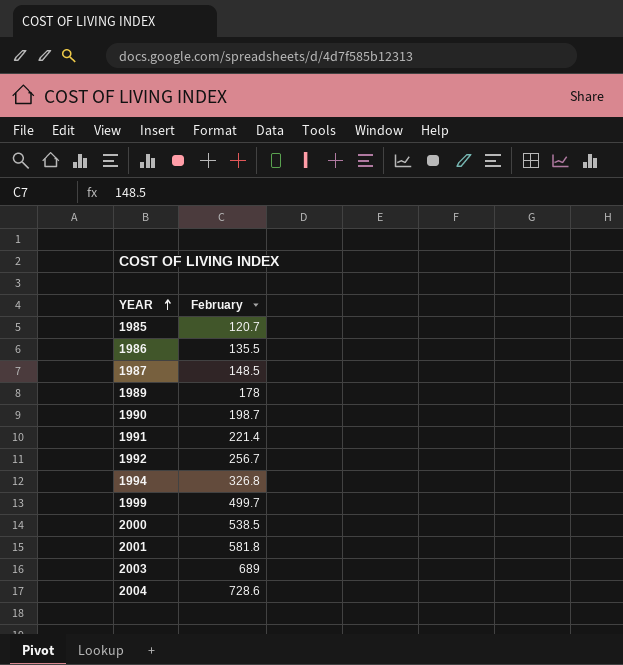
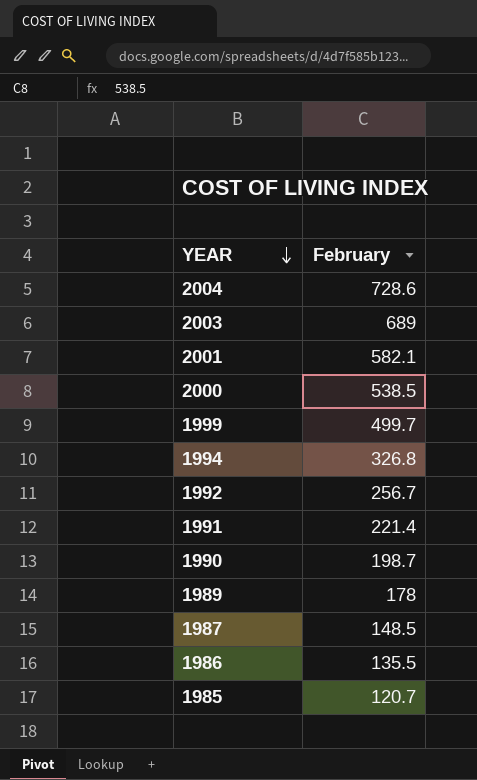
row order: YEAR ascending -> YEAR descending
2001 | February: 581.8 -> 582.1

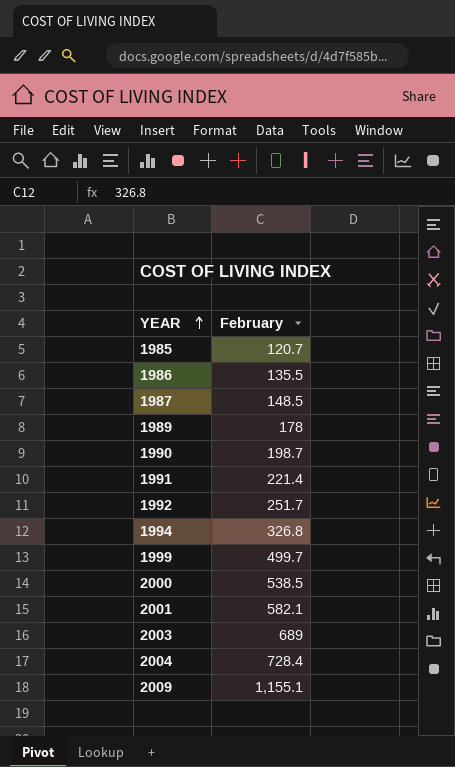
row order: YEAR descending -> YEAR ascending
1992 | February: 256.7 -> 251.7
2004 | February: 728.6 -> 728.4
row 2009: none -> 1,155.1

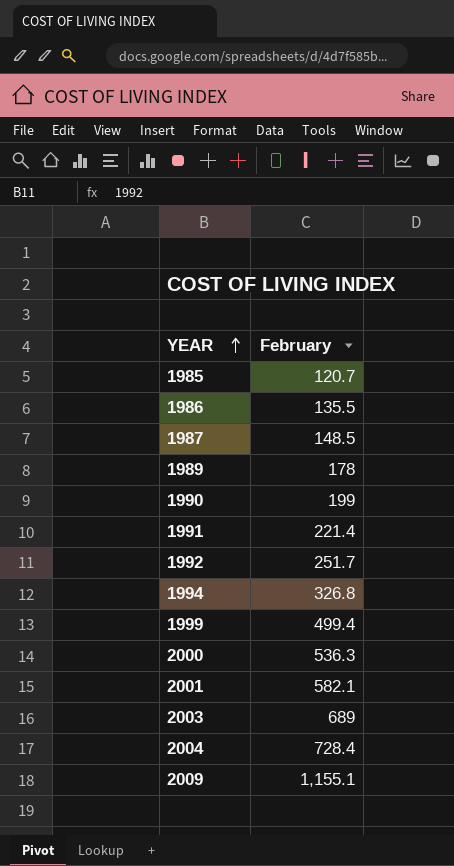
1990 | February: 198.7 -> 199
1999 | February: 499.7 -> 499.4
2000 | February: 538.5 -> 536.3

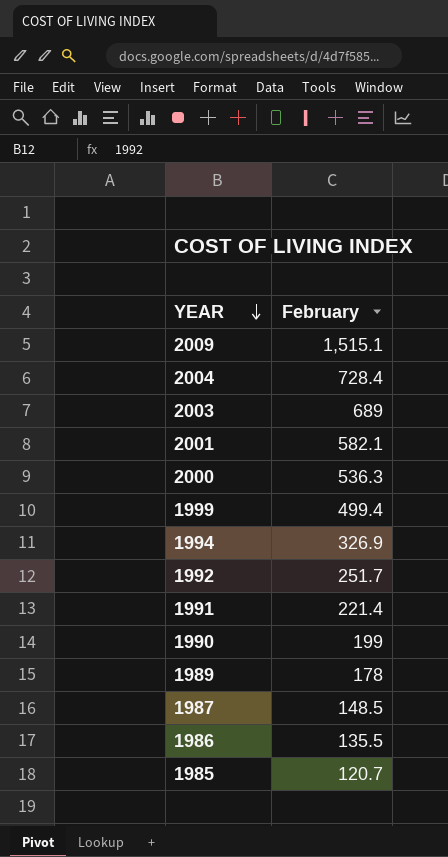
row order: YEAR ascending -> YEAR descending
2009 | February: 1,155.1 -> 1,515.1
1994 | February: 326.8 -> 326.9

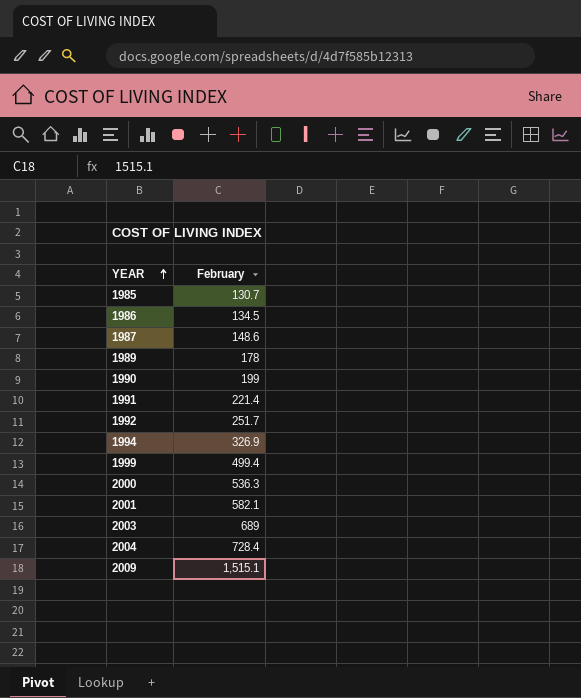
row order: YEAR descending -> YEAR ascending
1985 | February: 120.7 -> 130.7
1986 | February: 135.5 -> 134.5
1987 | February: 148.5 -> 148.6

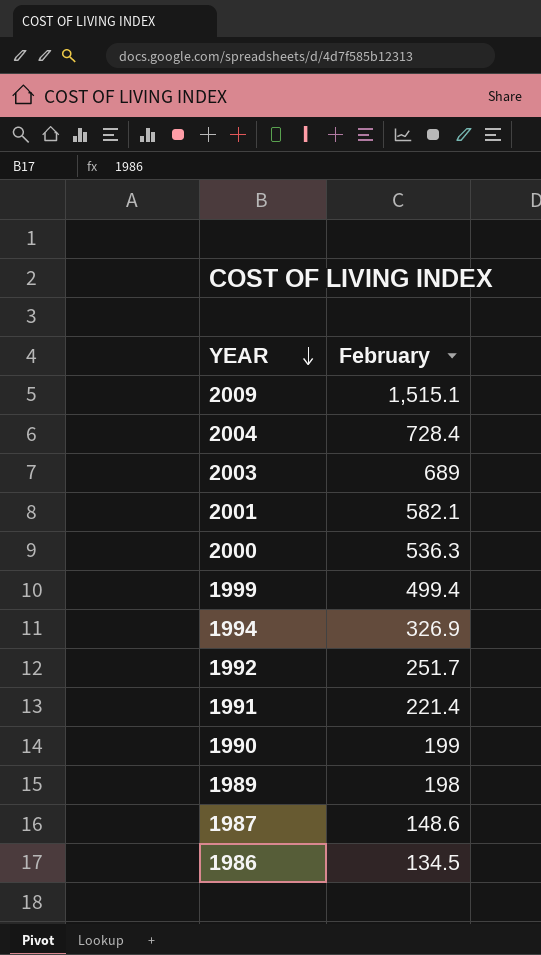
row order: YEAR ascending -> YEAR descending
row 1985: 130.7 -> none
1989 | February: 178 -> 198

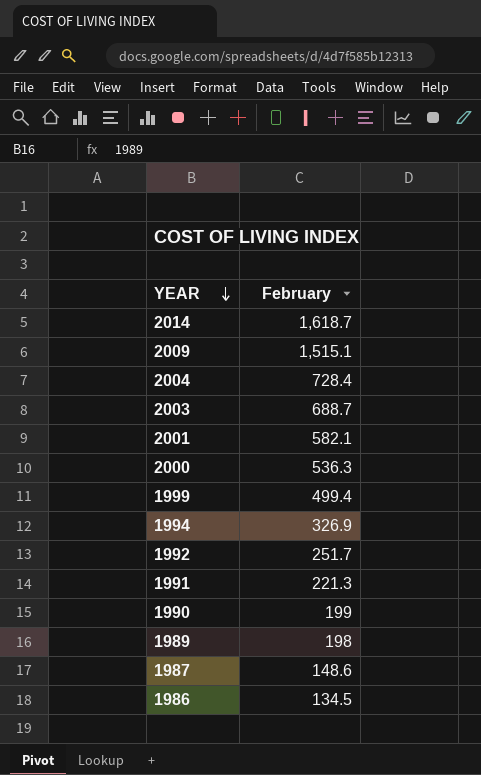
row 2014: none -> 1,618.7
2003 | February: 689 -> 688.7
1991 | February: 221.4 -> 221.3

